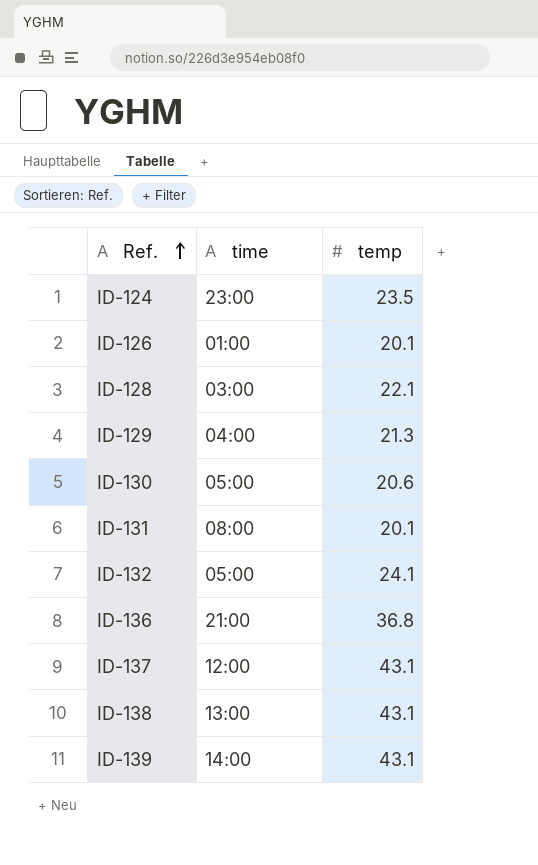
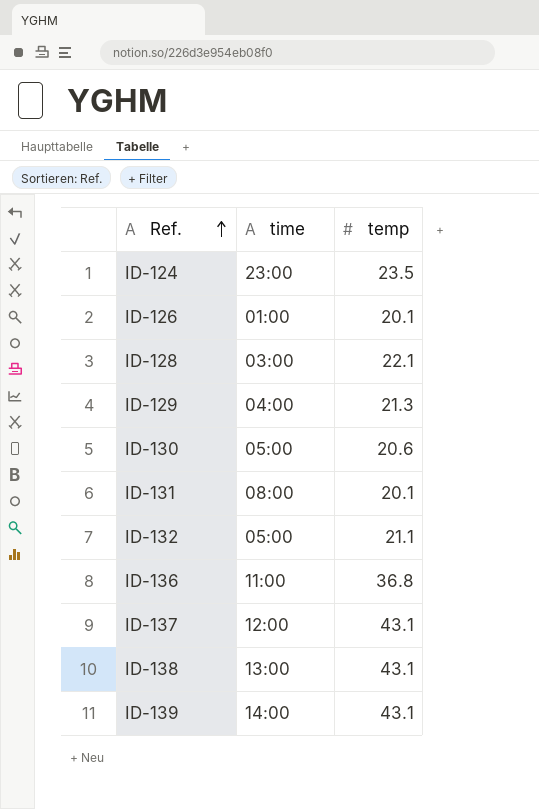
ID-132 | temp: 24.1 -> 21.1
ID-136 | time: 21:00 -> 11:00

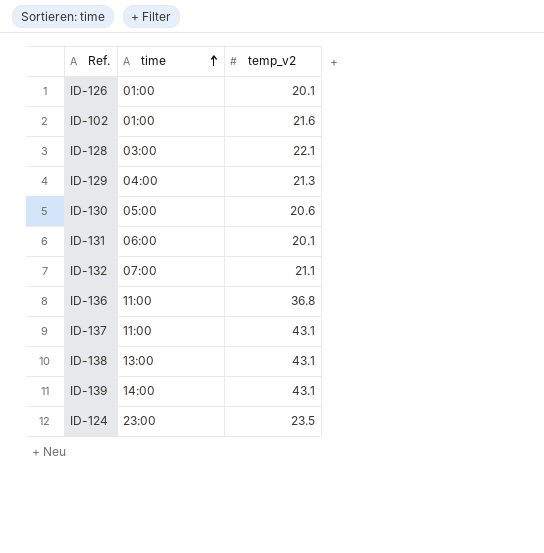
row order: Ref. ascending -> time ascending
column name: temp -> temp_v2
row ID-102: none -> 01:00 | 21.6
ID-131 | time: 08:00 -> 06:00
ID-132 | time: 05:00 -> 07:00
ID-137 | time: 12:00 -> 11:00

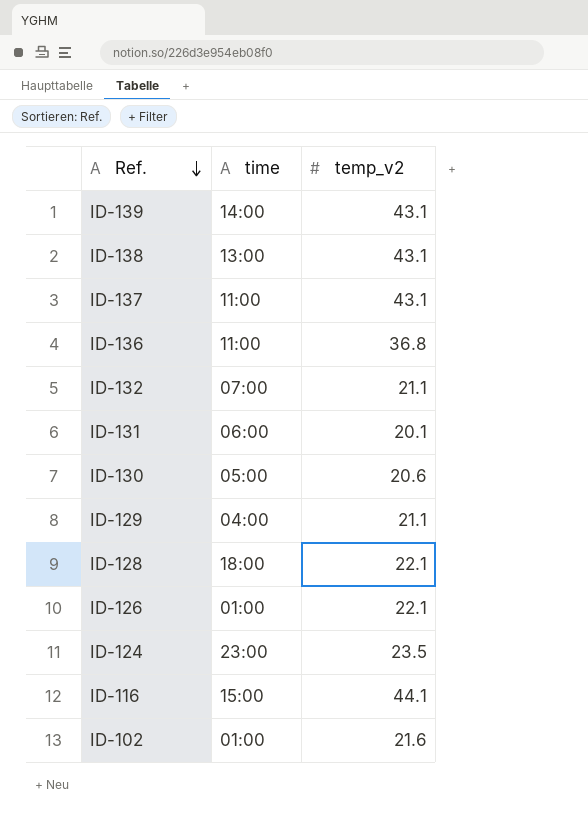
row order: time ascending -> Ref. descending
ID-129 | temp_v2: 21.3 -> 21.1
ID-128 | time: 03:00 -> 18:00
ID-126 | temp_v2: 20.1 -> 22.1
row ID-116: none -> 15:00 | 44.1

